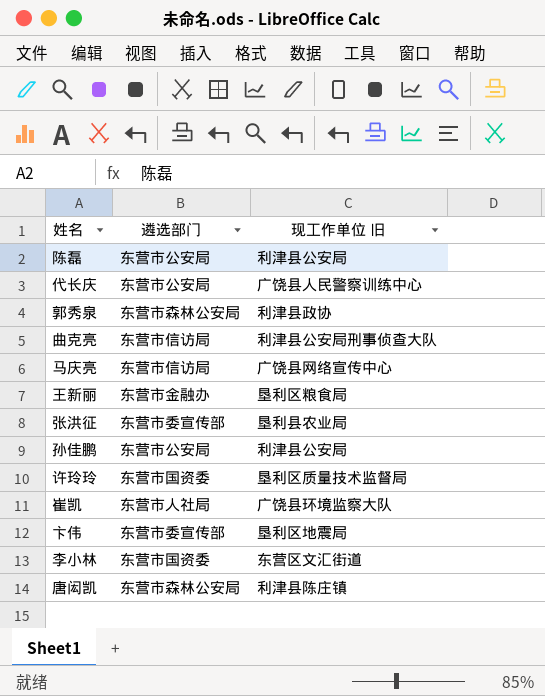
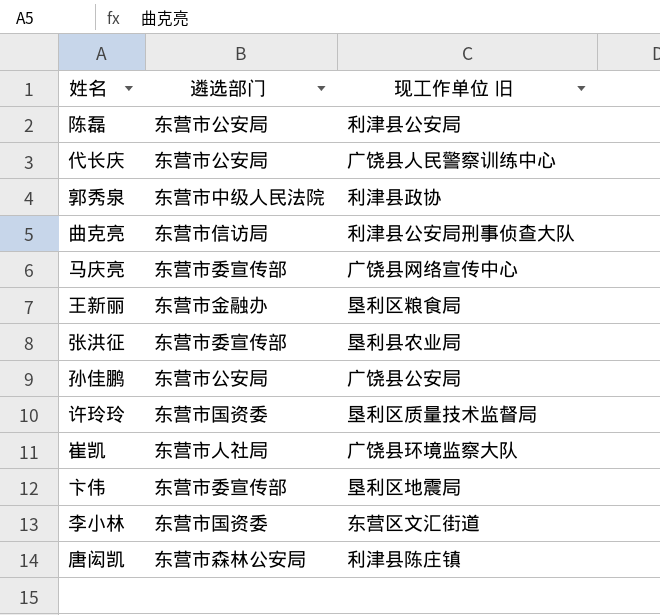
郭秀泉 | 遴选部门: 东营市森林公安局 -> 东营市中级人民法院
马庆亮 | 遴选部门: 东营市信访局 -> 东营市委宣传部
孙佳鹏 | 现工作单位 旧: 利津县公安局 -> 广饶县公安局

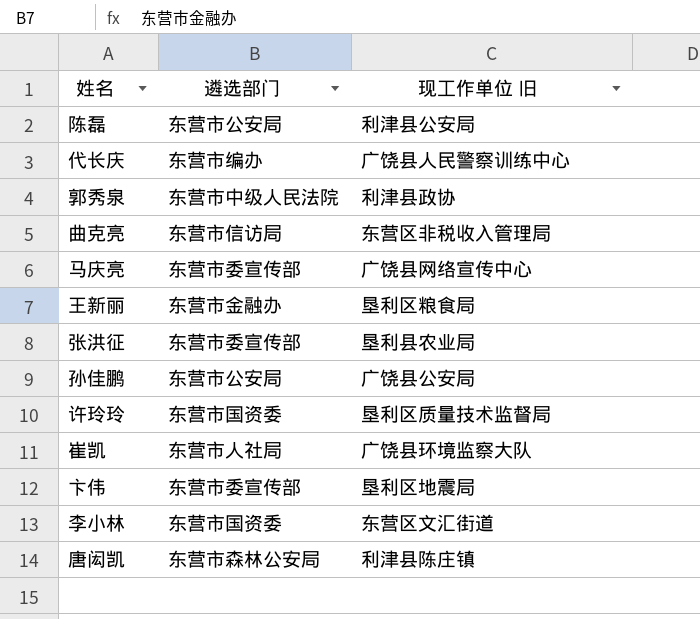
代长庆 | 遴选部门: 东营市公安局 -> 东营市编办
曲克亮 | 现工作单位 旧: 利津县公安局刑事侦查大队 -> 东营区非税收入管理局

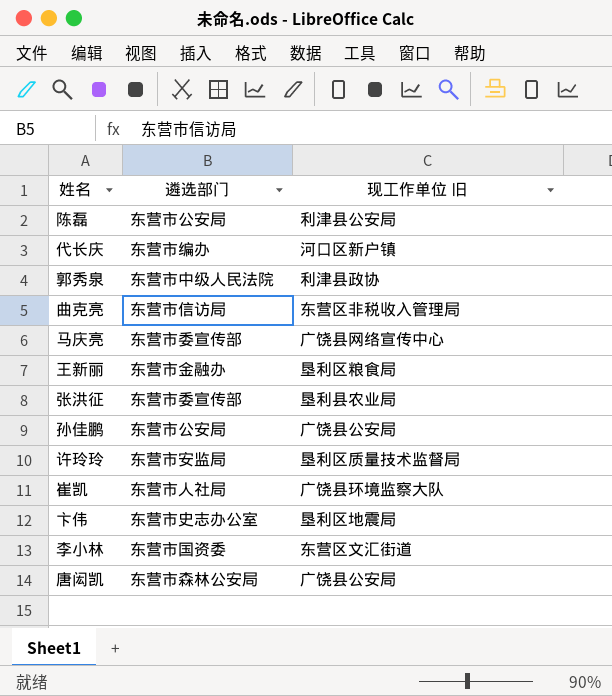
代长庆 | 现工作单位 旧: 广饶县人民警察训练中心 -> 河口区新户镇
许玲玲 | 遴选部门: 东营市国资委 -> 东营市安监局
卞伟 | 遴选部门: 东营市委宣传部 -> 东营市史志办公室
唐闳凯 | 现工作单位 旧: 利津县陈庄镇 -> 广饶县公安局

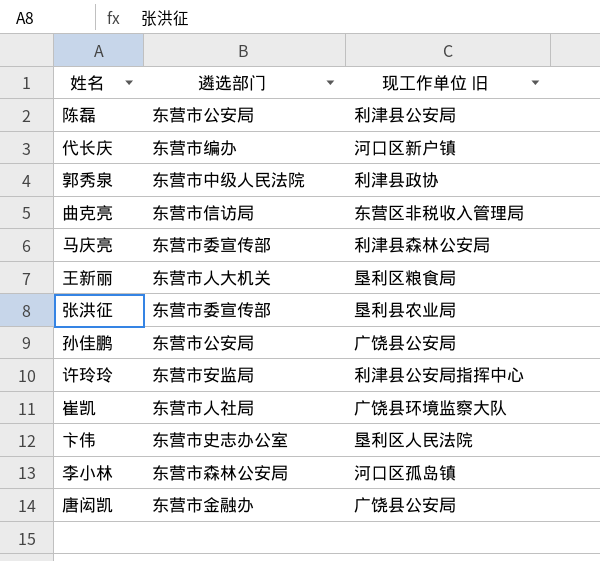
马庆亮 | 现工作单位 旧: 广饶县网络宣传中心 -> 利津县森林公安局
王新丽 | 遴选部门: 东营市金融办 -> 东营市人大机关
许玲玲 | 现工作单位 旧: 垦利区质量技术监督局 -> 利津县公安局指挥中心
卞伟 | 现工作单位 旧: 垦利区地震局 -> 垦利区人民法院
李小林 | 遴选部门: 东营市国资委 -> 东营市森林公安局
李小林 | 现工作单位 旧: 东营区文汇街道 -> 河口区孤岛镇
唐闳凯 | 遴选部门: 东营市森林公安局 -> 东营市金融办

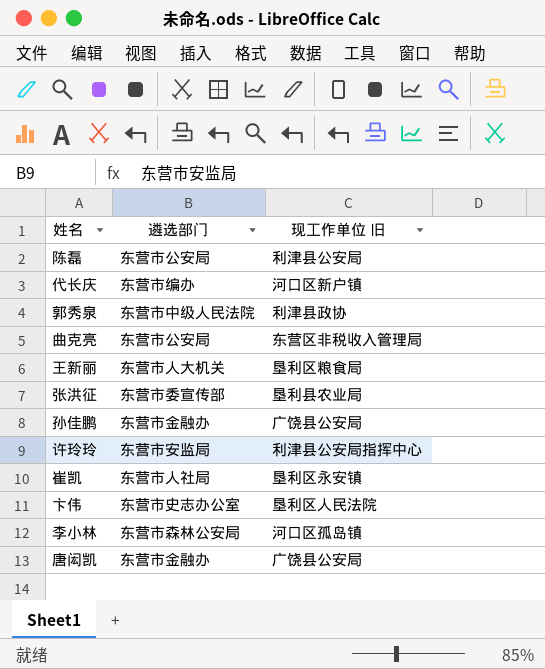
row 马庆亮: 东营市委宣传部 | 利津县森林公安局 -> none
曲克亮 | 遴选部门: 东营市信访局 -> 东营市公安局
孙佳鹏 | 遴选部门: 东营市公安局 -> 东营市金融办
崔凯 | 现工作单位 旧: 广饶县环境监察大队 -> 垦利区永安镇

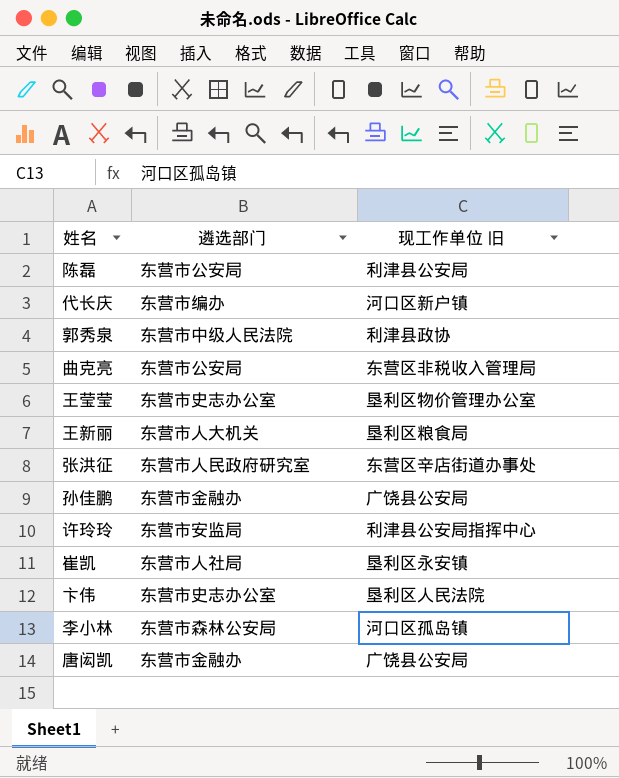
row 王莹莹: none -> 东营市史志办公室 | 垦利区物价管理办公室
张洪征 | 遴选部门: 东营市委宣传部 -> 东营市人民政府研究室
张洪征 | 现工作单位 旧: 垦利县农业局 -> 东营区辛店街道办事处

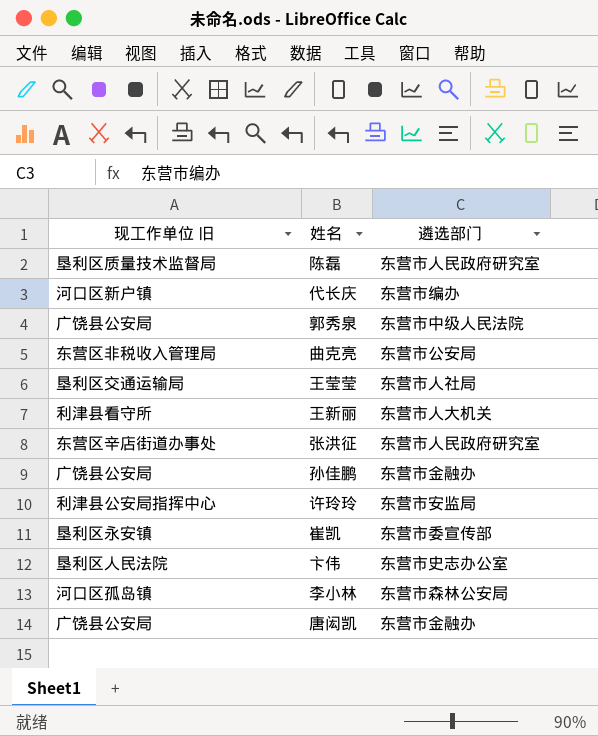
column 现工作单位 旧 | position: 3 -> 1
陈磊 | 现工作单位 旧: 利津县公安局 -> 垦利区质量技术监督局
陈磊 | 遴选部门: 东营市公安局 -> 东营市人民政府研究室
郭秀泉 | 现工作单位 旧: 利津县政协 -> 广饶县公安局
王莹莹 | 现工作单位 旧: 垦利区物价管理办公室 -> 垦利区交通运输局
王莹莹 | 遴选部门: 东营市史志办公室 -> 东营市人社局
王新丽 | 现工作单位 旧: 垦利区粮食局 -> 利津县看守所
崔凯 | 遴选部门: 东营市人社局 -> 东营市委宣传部

